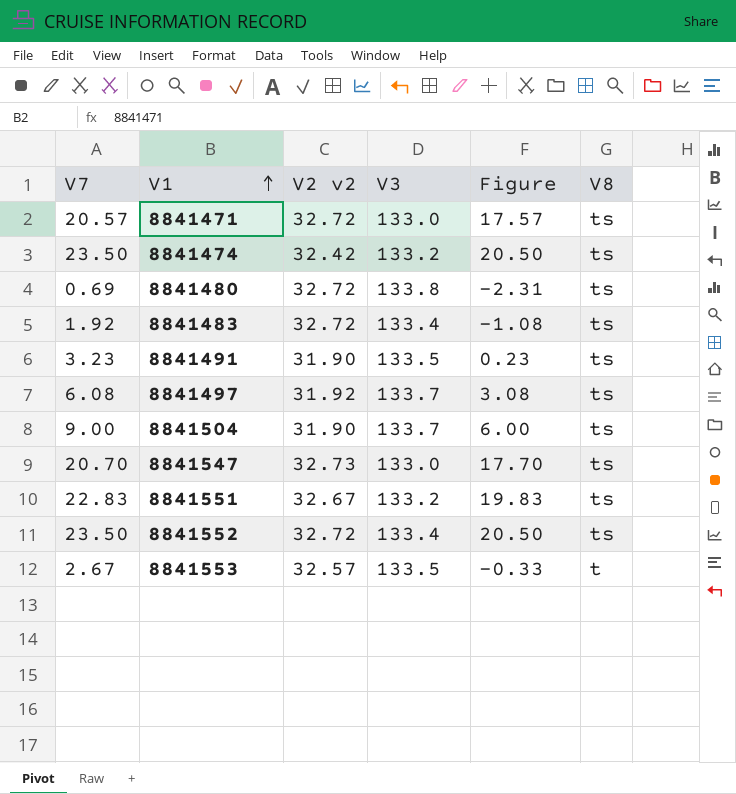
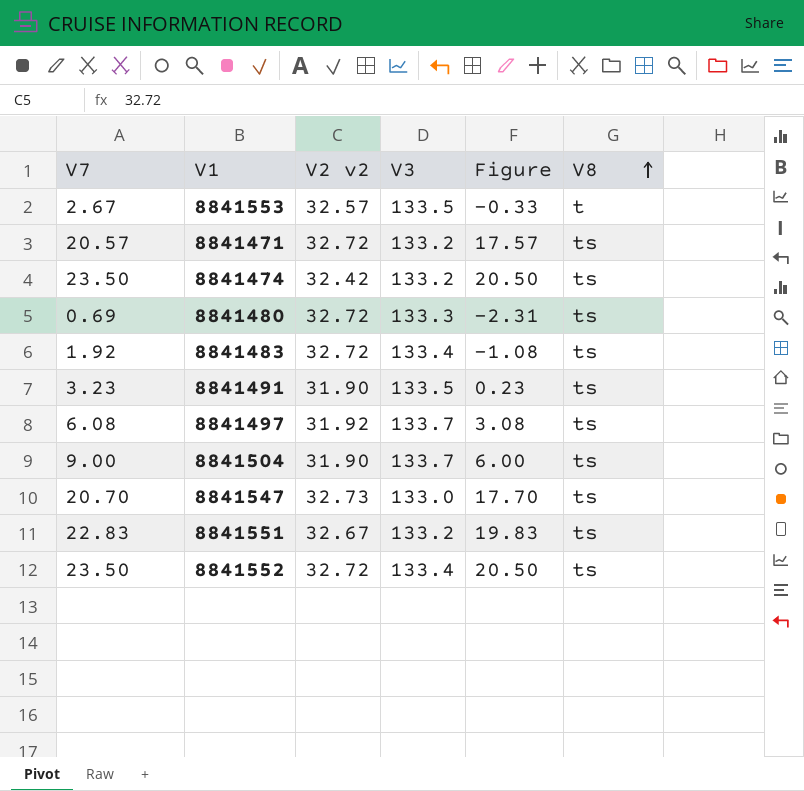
row order: V1 ascending -> V8 ascending
8841471 | V3: 133.0 -> 133.2
8841480 | V3: 133.8 -> 133.3

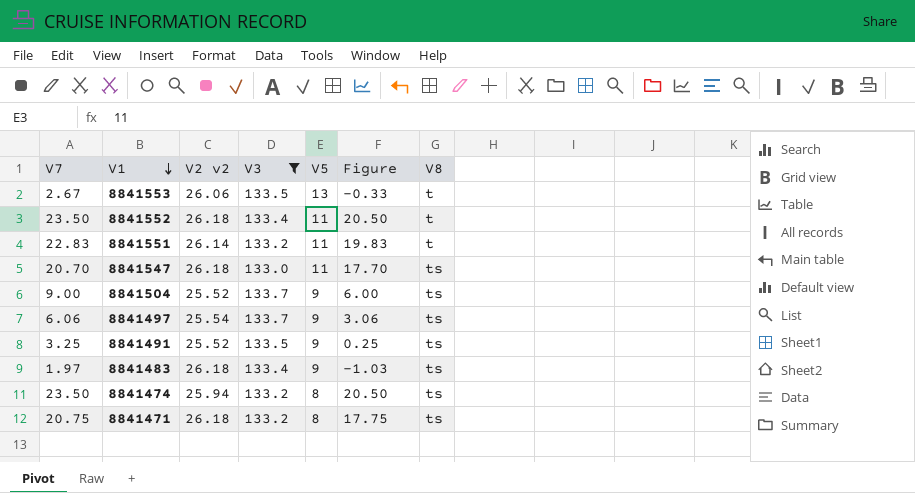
filter: none -> V3 != 133.3
row order: V8 ascending -> V1 descending
column V5 | position: none -> 5
8841553 | V2 v2: 32.57 -> 26.06
8841552 | V2 v2: 32.72 -> 26.18
8841552 | V8: ts -> t
8841551 | V2 v2: 32.67 -> 26.14
8841551 | V8: ts -> t
8841547 | V2 v2: 32.73 -> 26.18
8841504 | V2 v2: 31.90 -> 25.52
8841497 | V7: 6.08 -> 6.06
8841497 | V2 v2: 31.92 -> 25.54
8841497 | Figure: 3.08 -> 3.06
8841491 | V7: 3.23 -> 3.25
8841491 | V2 v2: 31.90 -> 25.52
8841491 | Figure: 0.23 -> 0.25
8841483 | V7: 1.92 -> 1.97
8841483 | V2 v2: 32.72 -> 26.18
8841483 | Figure: -1.08 -> -1.03
8841474 | V2 v2: 32.42 -> 25.94
8841471 | V7: 20.57 -> 20.75
8841471 | V2 v2: 32.72 -> 26.18
8841471 | Figure: 17.57 -> 17.75

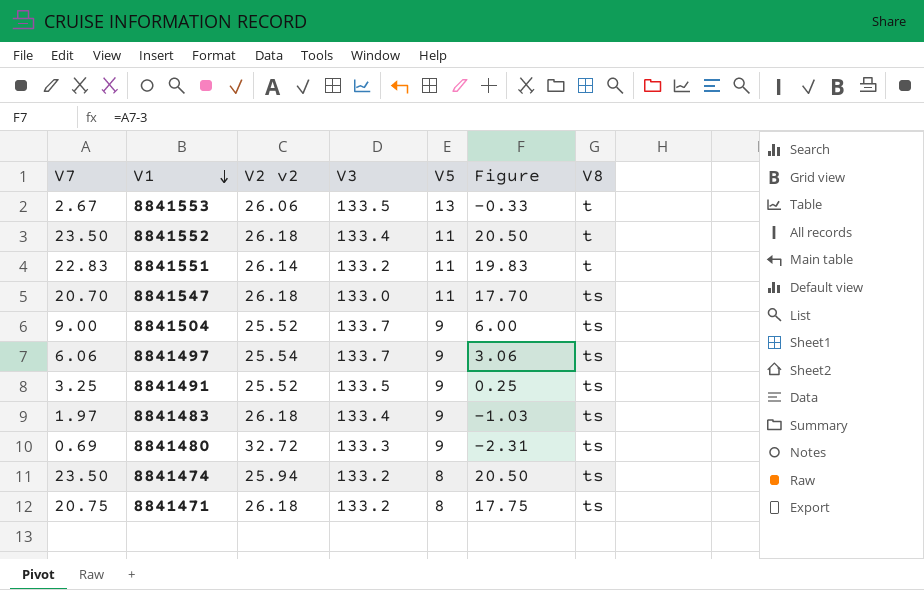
filter: V3 != 133.3 -> none

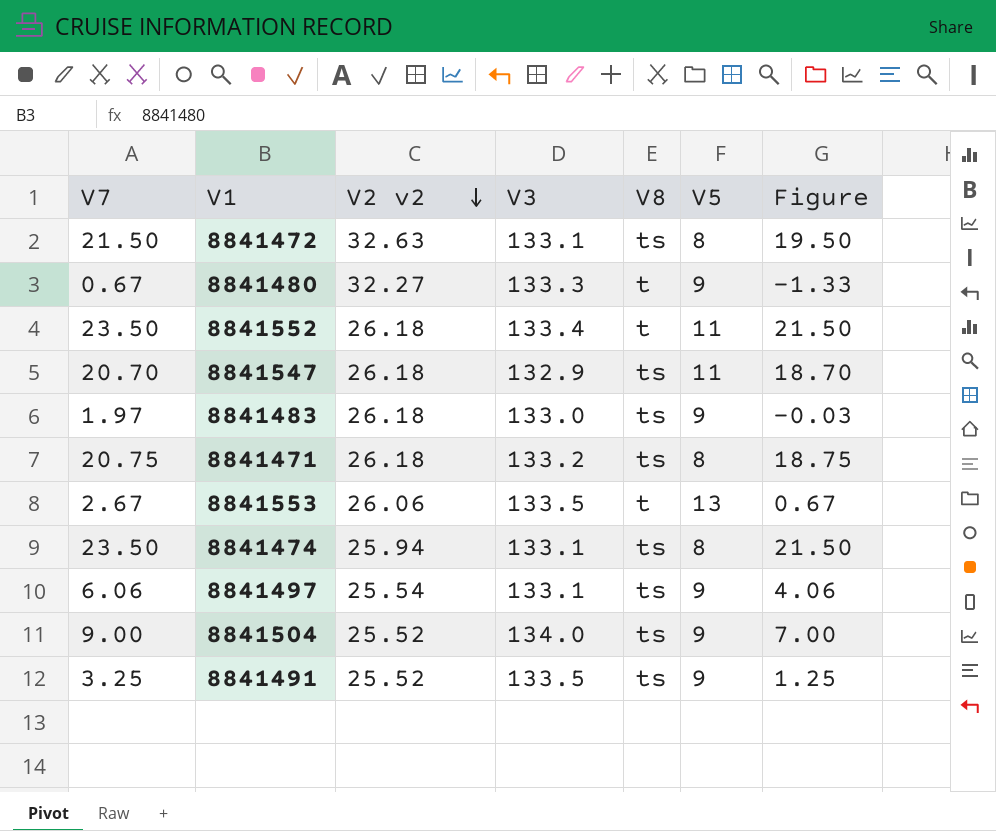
row order: V1 descending -> V2 v2 descending
column V8 | position: 7 -> 5
column Figure | formula: [V7] - 3 -> [V7] - 2
row 8841551: 22.83 | 26.14 | 133.2 | 11 | 19.83 | t -> none
row 8841472: none -> 21.50 | 32.63 | 133.1 | ts | 8 | 19.50
8841480 | V7: 0.69 -> 0.67
8841480 | V2 v2: 32.72 -> 32.27
8841480 | V8: ts -> t
8841547 | V3: 133.0 -> 132.9
8841483 | V3: 133.4 -> 133.0
8841474 | V3: 133.2 -> 133.1
8841497 | V3: 133.7 -> 133.1
8841504 | V3: 133.7 -> 134.0

